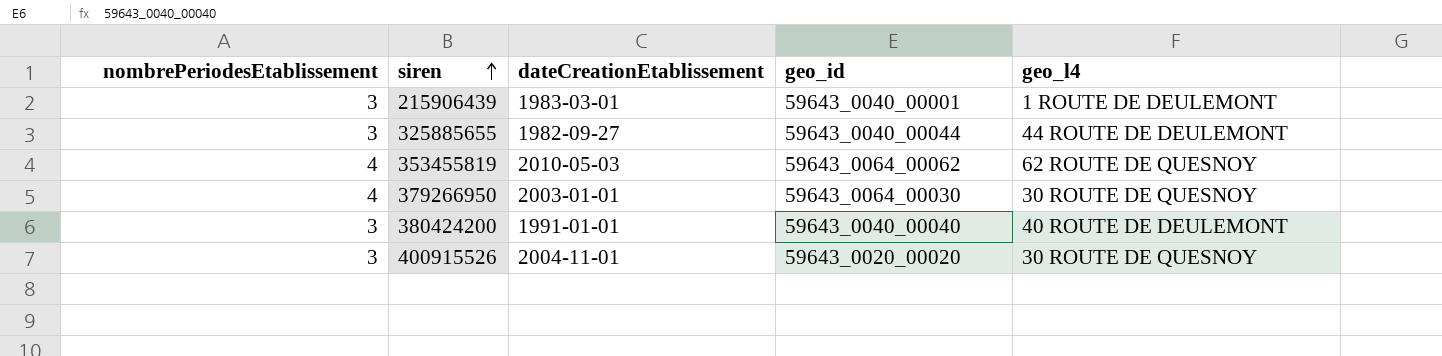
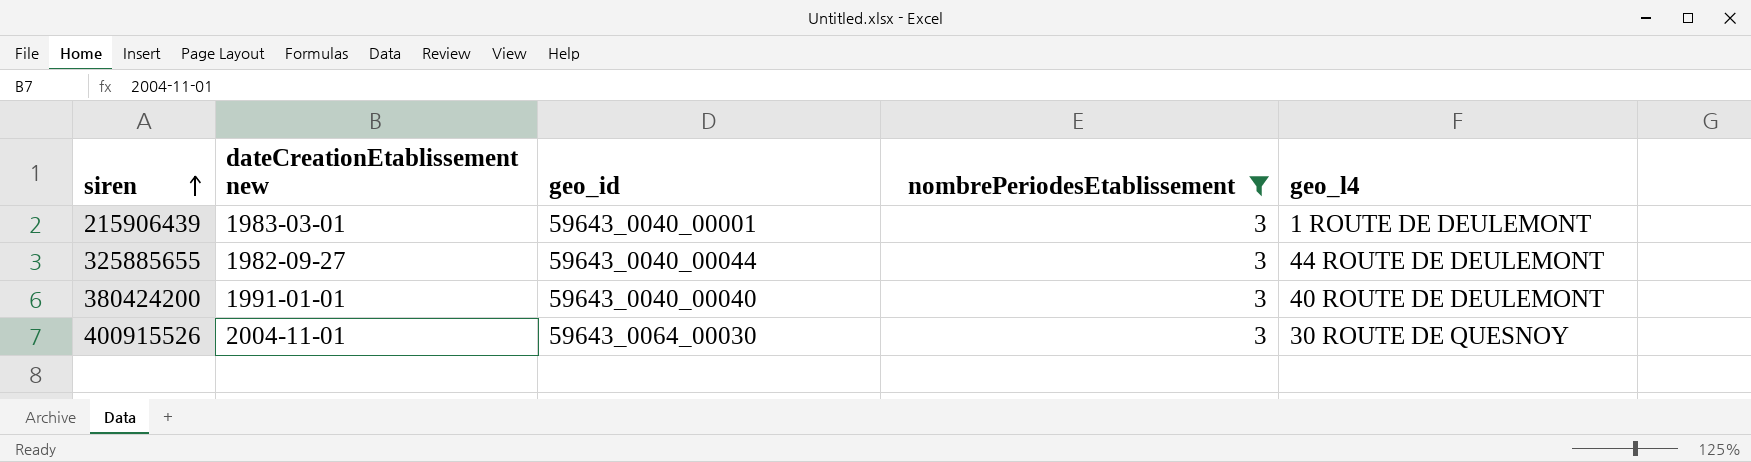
filter: none -> nombrePeriodesEtablissement = 3
column name: dateCreationEtablissement -> dateCreationEtablissement new
column nombrePeriodesEtablissement | position: 1 -> 4
400915526 | geo_id: 59643_0020_00020 -> 59643_0064_00030

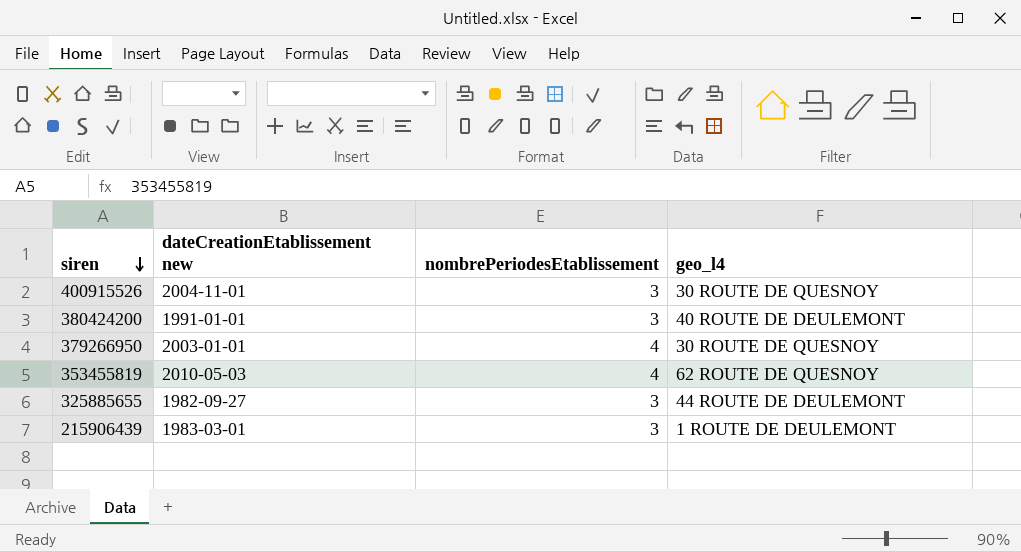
filter: nombrePeriodesEtablissement = 3 -> none
row order: siren ascending -> siren descending
column geo_id | position: 3 -> none

